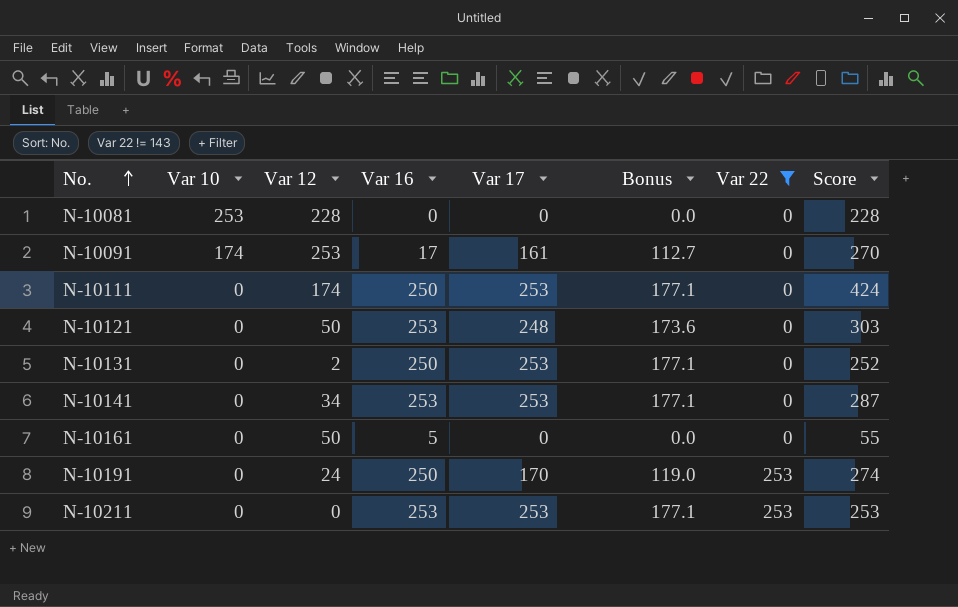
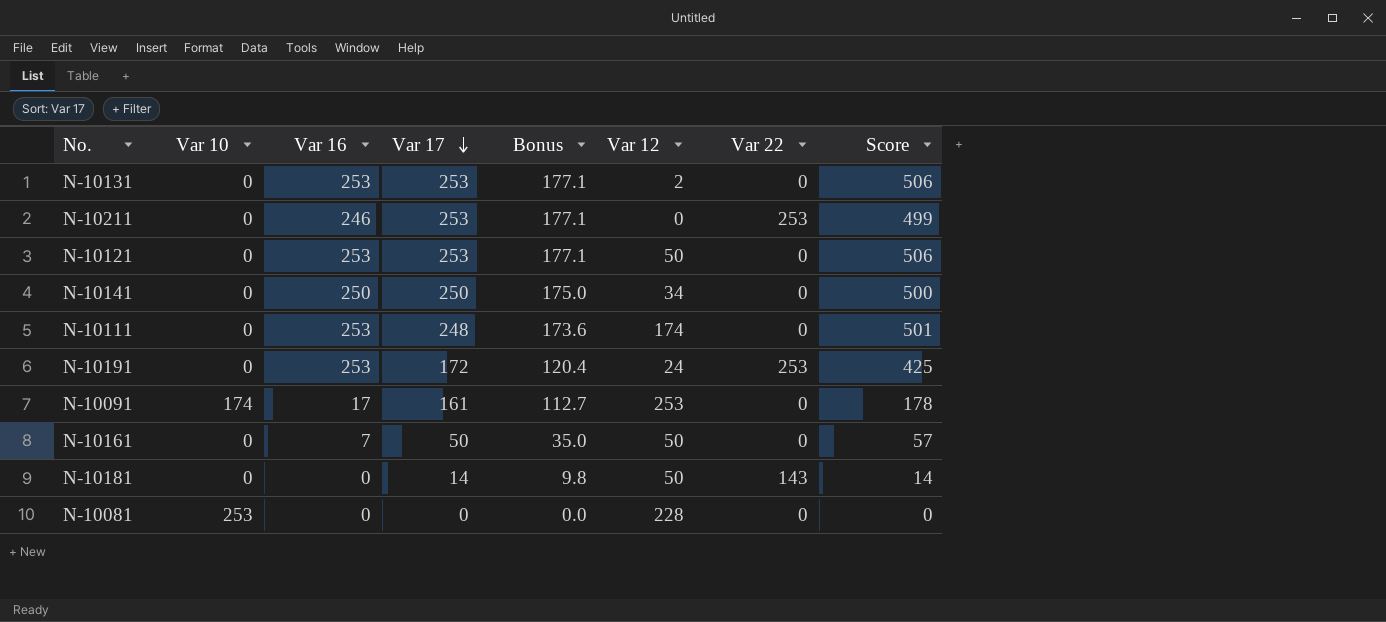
filter: Var 22 != 143 -> none
row order: No. ascending -> Var 17 descending
column Var 12 | position: 3 -> 6
column Score | formula: [Var 12] + [Var 16] -> [Var 16] + [Var 17]
N-10131 | Var 16: 250 -> 253
N-10211 | Var 16: 253 -> 246
N-10121 | Var 17: 248 -> 253
N-10121 | Bonus: 173.6 -> 177.1
N-10141 | Var 16: 253 -> 250
N-10141 | Var 17: 253 -> 250
N-10141 | Bonus: 177.1 -> 175.0
N-10111 | Var 16: 250 -> 253
N-10111 | Var 17: 253 -> 248
N-10111 | Bonus: 177.1 -> 173.6
N-10191 | Var 16: 250 -> 253
N-10191 | Var 17: 170 -> 172
N-10191 | Bonus: 119.0 -> 120.4
N-10161 | Var 16: 5 -> 7
N-10161 | Var 17: 0 -> 50
N-10161 | Bonus: 0.0 -> 35.0

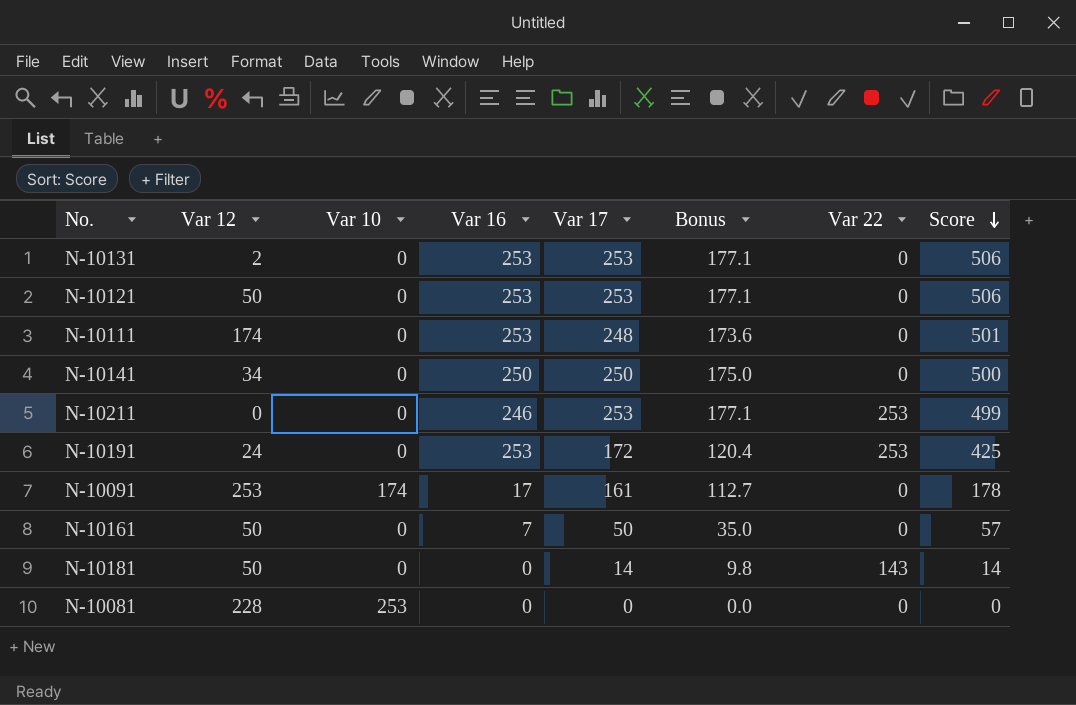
row order: Var 17 descending -> Score descending
column Var 12 | position: 6 -> 2

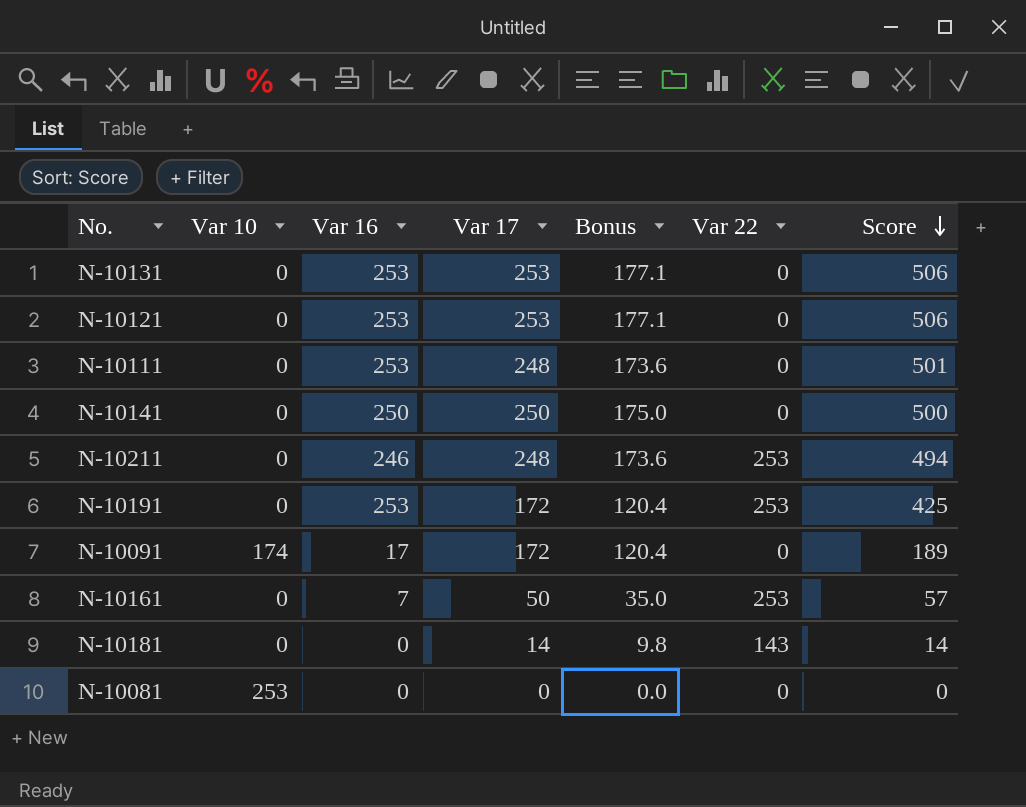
column Var 12 | position: 2 -> none
N-10211 | Var 17: 253 -> 248
N-10211 | Bonus: 177.1 -> 173.6
N-10211 | Score: 499 -> 494
N-10091 | Var 17: 161 -> 172
N-10091 | Bonus: 112.7 -> 120.4
N-10091 | Score: 178 -> 189
N-10161 | Var 22: 0 -> 253

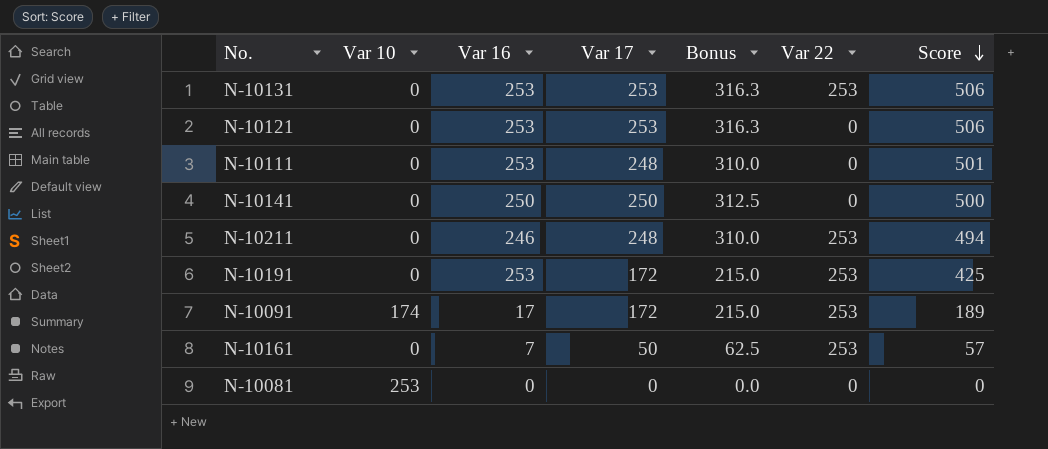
column Bonus | formula: [Var 17] * 0.7 -> [Var 17] * 1.25
row N-10181: 0 | 0 | 14 | 9.8 | 143 | 14 -> none
N-10131 | Var 22: 0 -> 253
N-10091 | Var 22: 0 -> 253

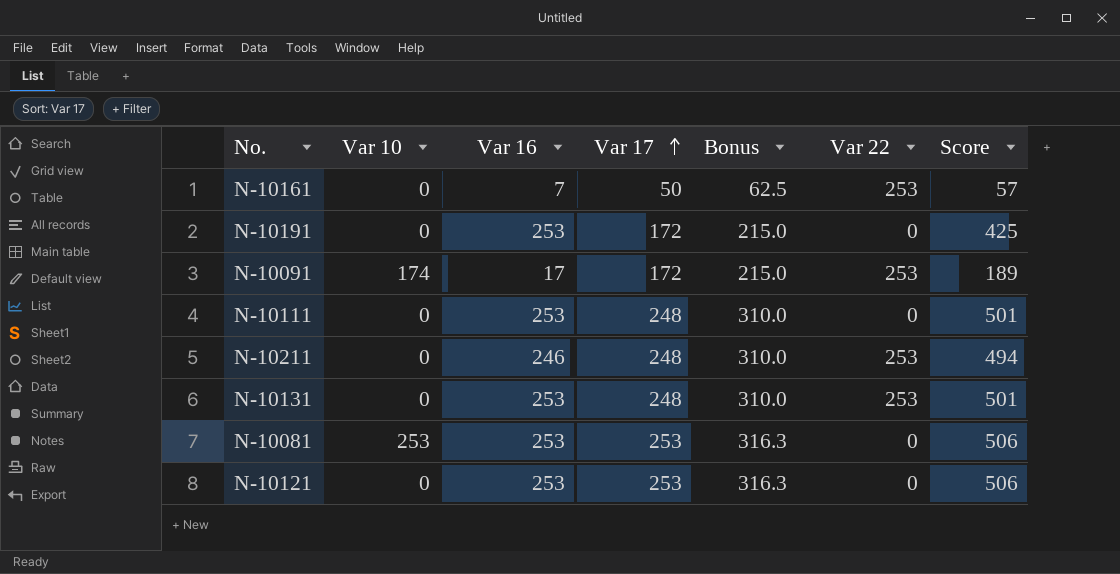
row order: Score descending -> Var 17 ascending
row N-10141: 0 | 250 | 250 | 312.5 | 0 | 500 -> none
N-10191 | Var 22: 253 -> 0
N-10131 | Var 17: 253 -> 248
N-10131 | Bonus: 316.3 -> 310.0
N-10131 | Score: 506 -> 501
N-10081 | Var 16: 0 -> 253
N-10081 | Var 17: 0 -> 253
N-10081 | Bonus: 0.0 -> 316.3
N-10081 | Score: 0 -> 506

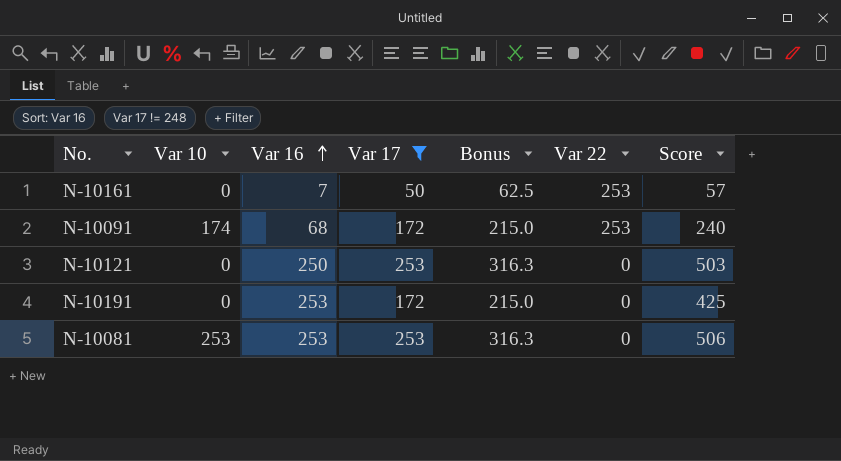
filter: none -> Var 17 != 248
row order: Var 17 ascending -> Var 16 ascending
N-10091 | Var 16: 17 -> 68
N-10091 | Score: 189 -> 240
N-10121 | Var 16: 253 -> 250
N-10121 | Score: 506 -> 503

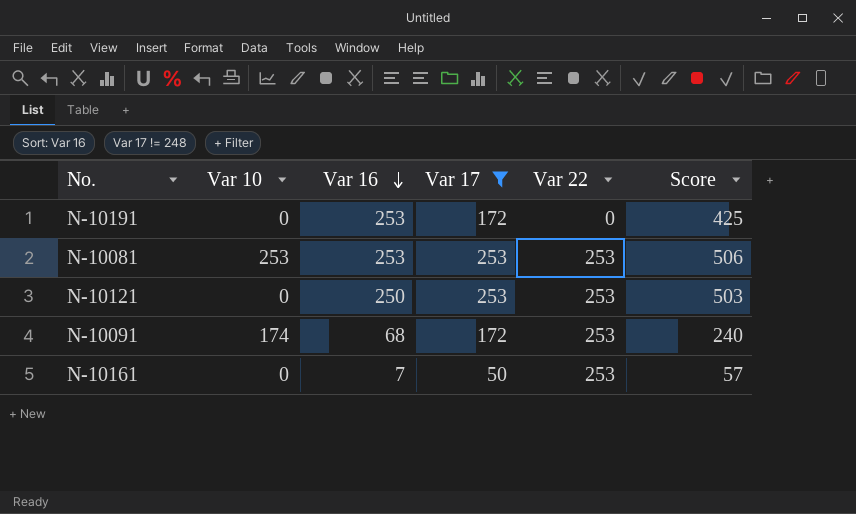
row order: Var 16 ascending -> Var 16 descending
column Bonus | formula: [Var 17] * 1.25 -> none
N-10081 | Var 22: 0 -> 253
N-10121 | Var 22: 0 -> 253

